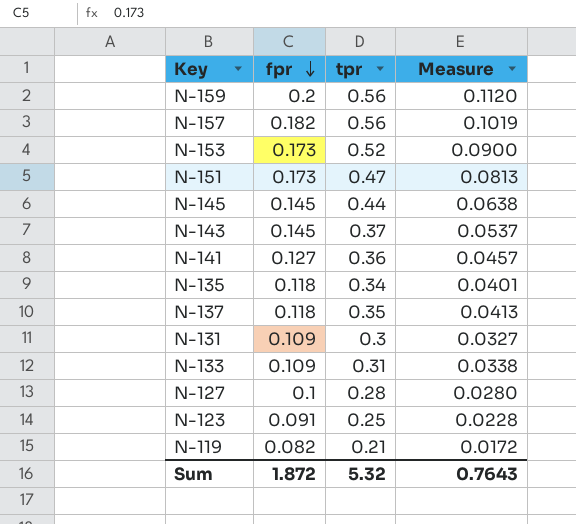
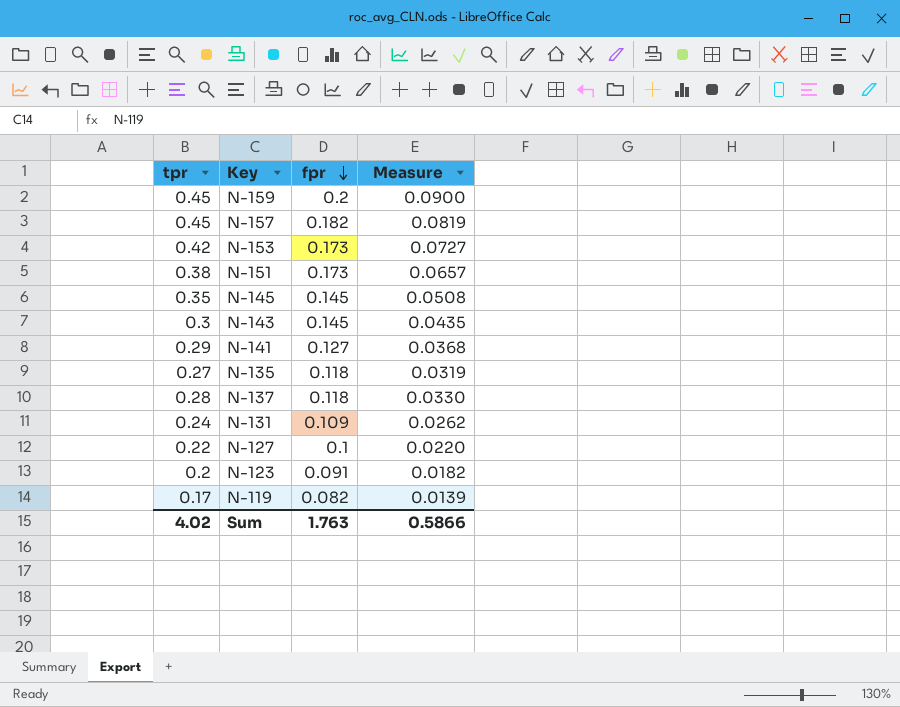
column tpr | position: 3 -> 1
row N-133: 0.109 | 0.31 | 0.0338 -> none
N-159 | tpr: 0.56 -> 0.45
N-159 | Measure: 0.1120 -> 0.0900
N-157 | tpr: 0.56 -> 0.45
N-157 | Measure: 0.1019 -> 0.0819
N-153 | tpr: 0.52 -> 0.42
N-153 | Measure: 0.0900 -> 0.0727
N-151 | tpr: 0.47 -> 0.38
N-151 | Measure: 0.0813 -> 0.0657
N-145 | tpr: 0.44 -> 0.35
N-145 | Measure: 0.0638 -> 0.0508
N-143 | tpr: 0.37 -> 0.3
N-143 | Measure: 0.0537 -> 0.0435
N-141 | tpr: 0.36 -> 0.29
N-141 | Measure: 0.0457 -> 0.0368
N-135 | tpr: 0.34 -> 0.27
N-135 | Measure: 0.0401 -> 0.0319
N-137 | tpr: 0.35 -> 0.28
N-137 | Measure: 0.0413 -> 0.0330
N-131 | tpr: 0.3 -> 0.24
N-131 | Measure: 0.0327 -> 0.0262
N-127 | tpr: 0.28 -> 0.22
N-127 | Measure: 0.0280 -> 0.0220
N-123 | tpr: 0.25 -> 0.2
N-123 | Measure: 0.0228 -> 0.0182
N-119 | tpr: 0.21 -> 0.17
N-119 | Measure: 0.0172 -> 0.0139
Sum | tpr: 5.32 -> 4.02
Sum | fpr: 1.872 -> 1.763
Sum | Measure: 0.7643 -> 0.5866

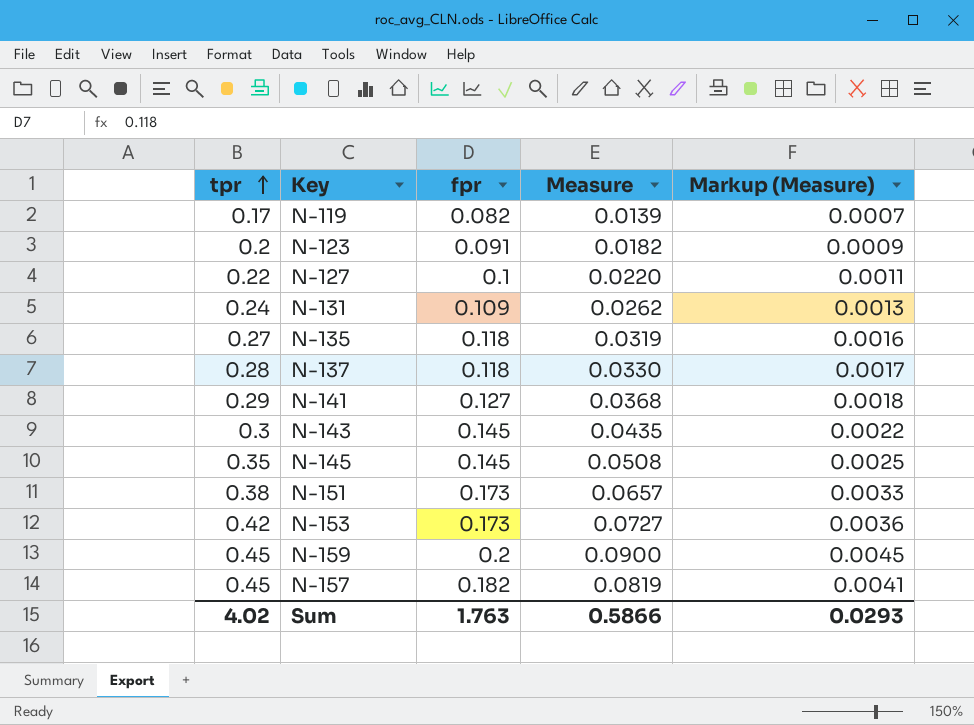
row order: fpr descending -> tpr ascending
column Markup (Measure) | formula: none -> [Measure] * 0.05

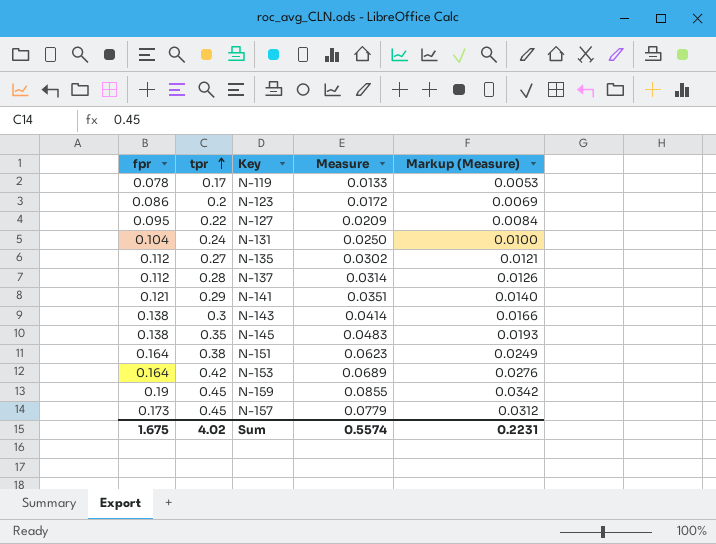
column fpr | position: 3 -> 1
column Markup (Measure) | formula: [Measure] * 0.05 -> [Measure] * 0.4
N-119 | fpr: 0.082 -> 0.078
N-119 | Measure: 0.0139 -> 0.0133
N-123 | fpr: 0.091 -> 0.086
N-123 | Measure: 0.0182 -> 0.0172
N-127 | fpr: 0.1 -> 0.095
N-127 | Measure: 0.0220 -> 0.0209
N-131 | fpr: 0.109 -> 0.104
N-131 | Measure: 0.0262 -> 0.0250
N-135 | fpr: 0.118 -> 0.112
N-135 | Measure: 0.0319 -> 0.0302
N-137 | fpr: 0.118 -> 0.112
N-137 | Measure: 0.0330 -> 0.0314
N-141 | fpr: 0.127 -> 0.121
N-141 | Measure: 0.0368 -> 0.0351
N-143 | fpr: 0.145 -> 0.138
N-143 | Measure: 0.0435 -> 0.0414
N-145 | fpr: 0.145 -> 0.138
N-145 | Measure: 0.0508 -> 0.0483
N-151 | fpr: 0.173 -> 0.164
N-151 | Measure: 0.0657 -> 0.0623
N-153 | fpr: 0.173 -> 0.164
N-153 | Measure: 0.0727 -> 0.0689
N-159 | fpr: 0.2 -> 0.19
N-159 | Measure: 0.0900 -> 0.0855
N-157 | fpr: 0.182 -> 0.173
N-157 | Measure: 0.0819 -> 0.0779
Sum | fpr: 1.763 -> 1.675
Sum | Measure: 0.5866 -> 0.5574
Sum | Markup (Measure): 0.0293 -> 0.2231

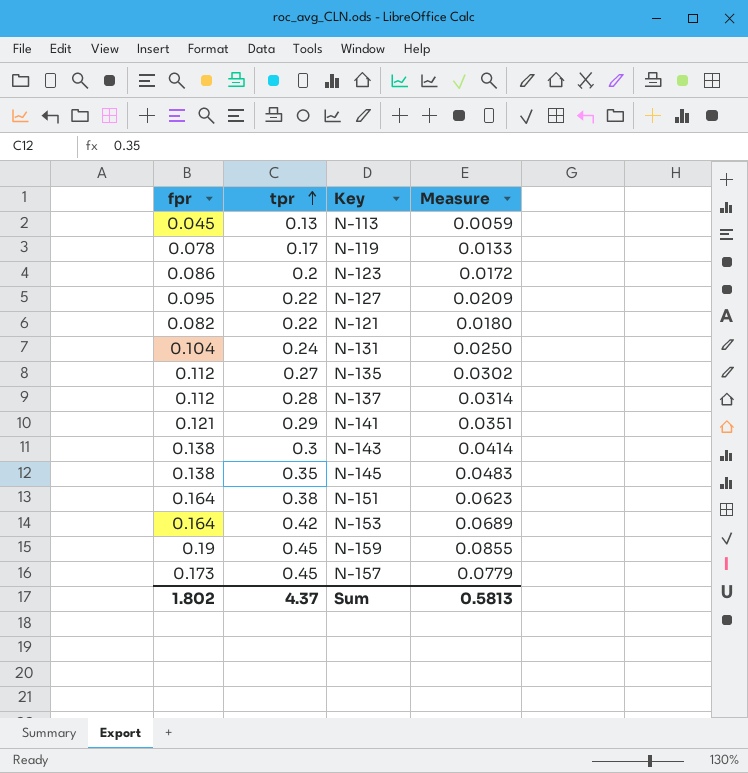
column Markup (Measure) | formula: [Measure] * 0.4 -> none
row N-113: none -> 0.045 | 0.13 | 0.0059
row N-121: none -> 0.082 | 0.22 | 0.0180
Sum | fpr: 1.675 -> 1.802
Sum | tpr: 4.02 -> 4.37
Sum | Measure: 0.5574 -> 0.5813

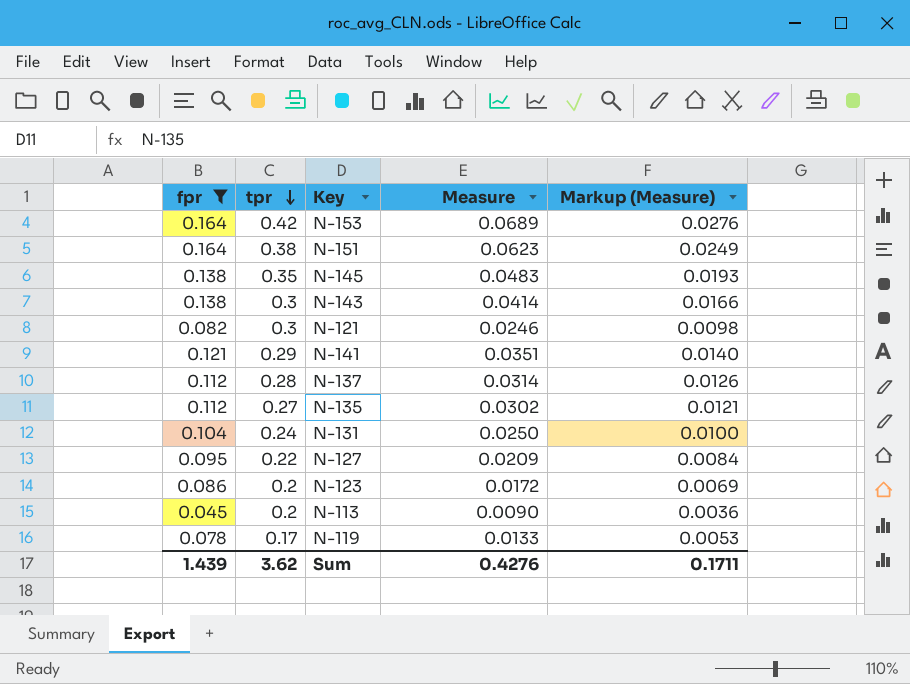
filter: none -> fpr <= 0.164
row order: tpr ascending -> tpr descending
column Markup (Measure) | formula: none -> [Measure] * 0.4
N-121 | tpr: 0.22 -> 0.3
N-121 | Measure: 0.0180 -> 0.0246
N-113 | tpr: 0.13 -> 0.2
N-113 | Measure: 0.0059 -> 0.0090
Sum | fpr: 1.802 -> 1.439
Sum | tpr: 4.37 -> 3.62
Sum | Measure: 0.5813 -> 0.4276

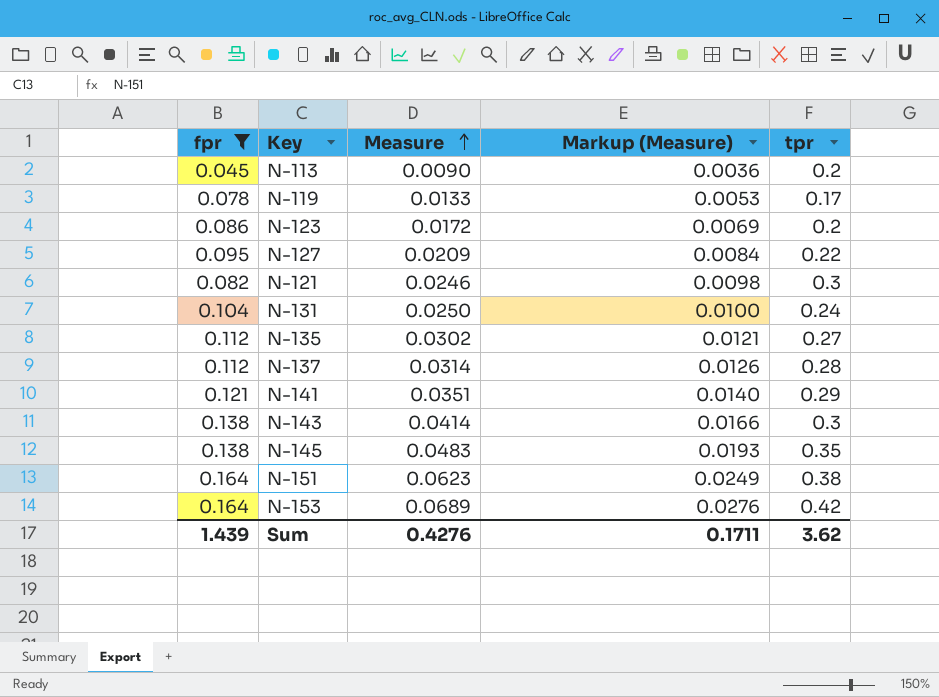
row order: tpr descending -> Measure ascending
column tpr | position: 2 -> 5

